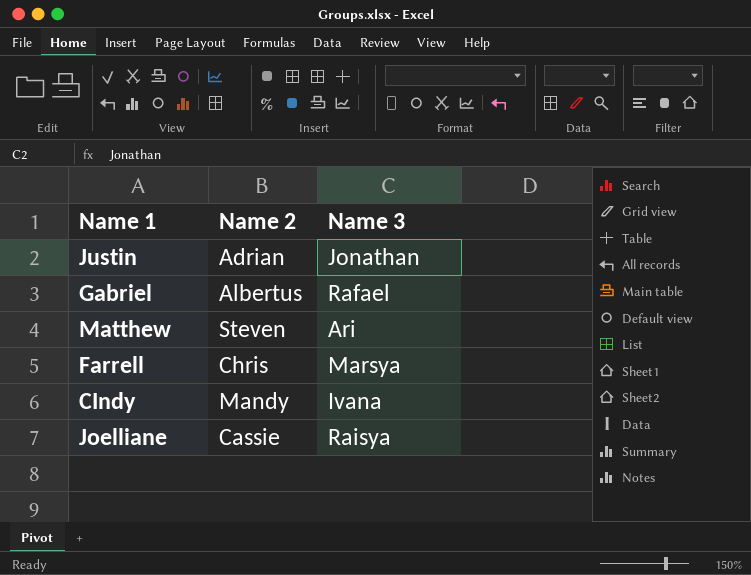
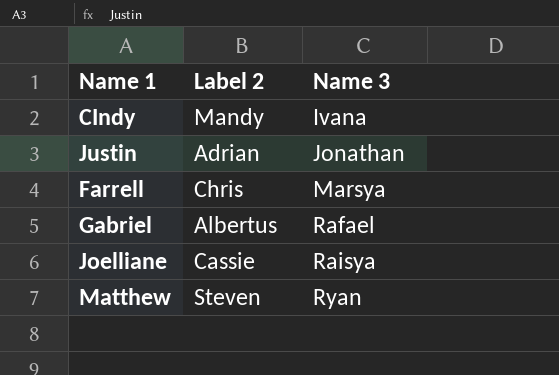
row order: none -> Name 3 ascending
column name: Name 2 -> Label 2
Matthew | Name 3: Ari -> Ryan

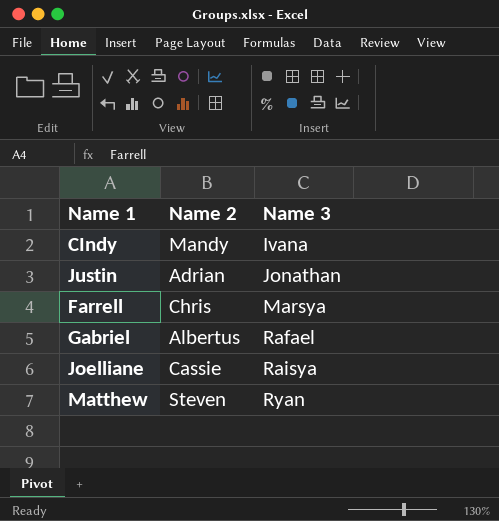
column name: Label 2 -> Name 2

